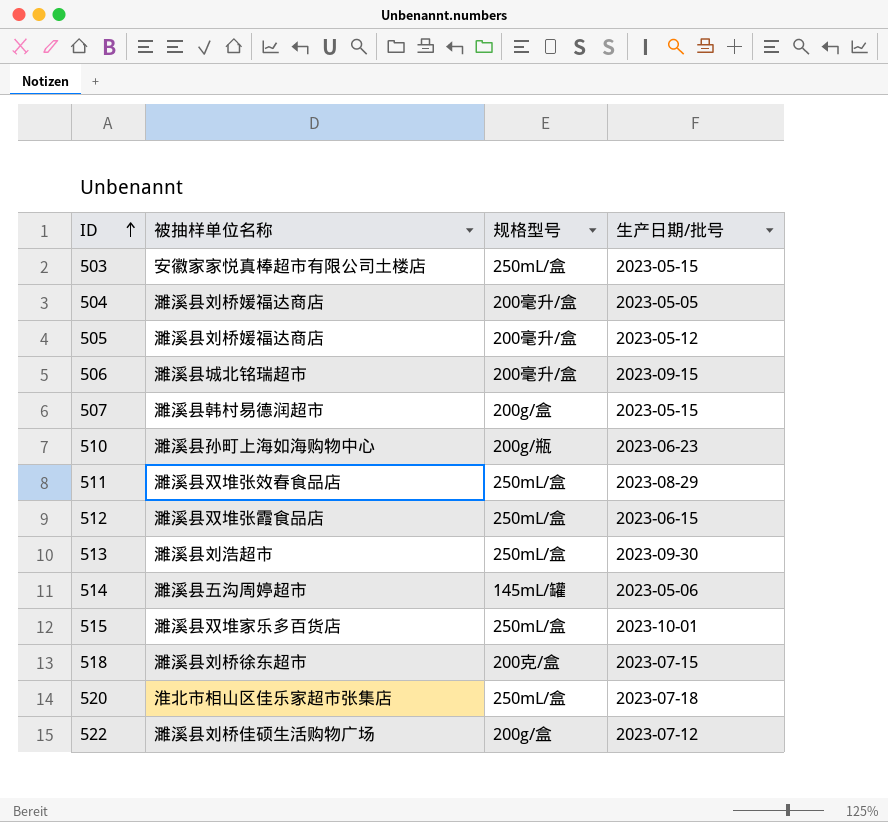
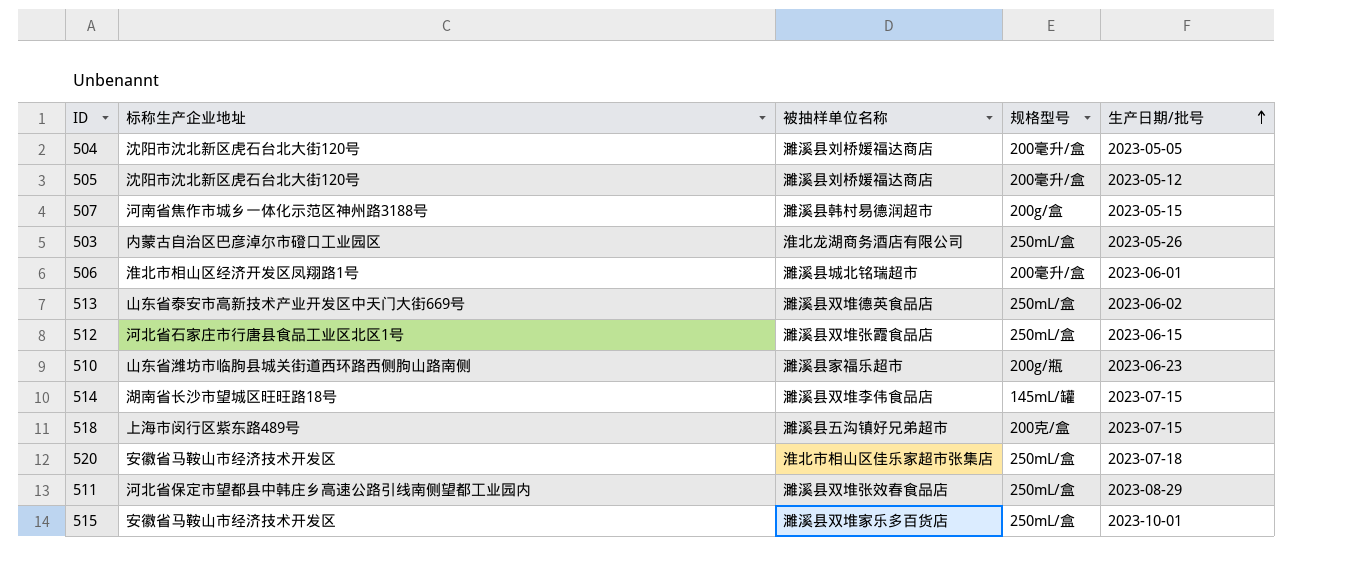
row order: ID ascending -> 生产日期/批号 ascending
column 标称生产企业地址 | position: none -> 2
row 522: 濉溪县刘桥佳硕生活购物广场 | 200g/盒 | 2023-07-12 -> none
503 | 被抽样单位名称: 安徽家家悦真棒超市有限公司土楼店 -> 淮北龙湖商务酒店有限公司
503 | 生产日期/批号: 2023-05-15 -> 2023-05-26
506 | 生产日期/批号: 2023-09-15 -> 2023-06-01
513 | 被抽样单位名称: 濉溪县刘浩超市 -> 濉溪县双堆德英食品店
513 | 生产日期/批号: 2023-09-30 -> 2023-06-02
510 | 被抽样单位名称: 濉溪县孙町上海如海购物中心 -> 濉溪县家福乐超市
514 | 被抽样单位名称: 濉溪县五沟周婷超市 -> 濉溪县双堆李伟食品店
514 | 生产日期/批号: 2023-05-06 -> 2023-07-15
518 | 被抽样单位名称: 濉溪县刘桥徐东超市 -> 濉溪县五沟镇好兄弟超市

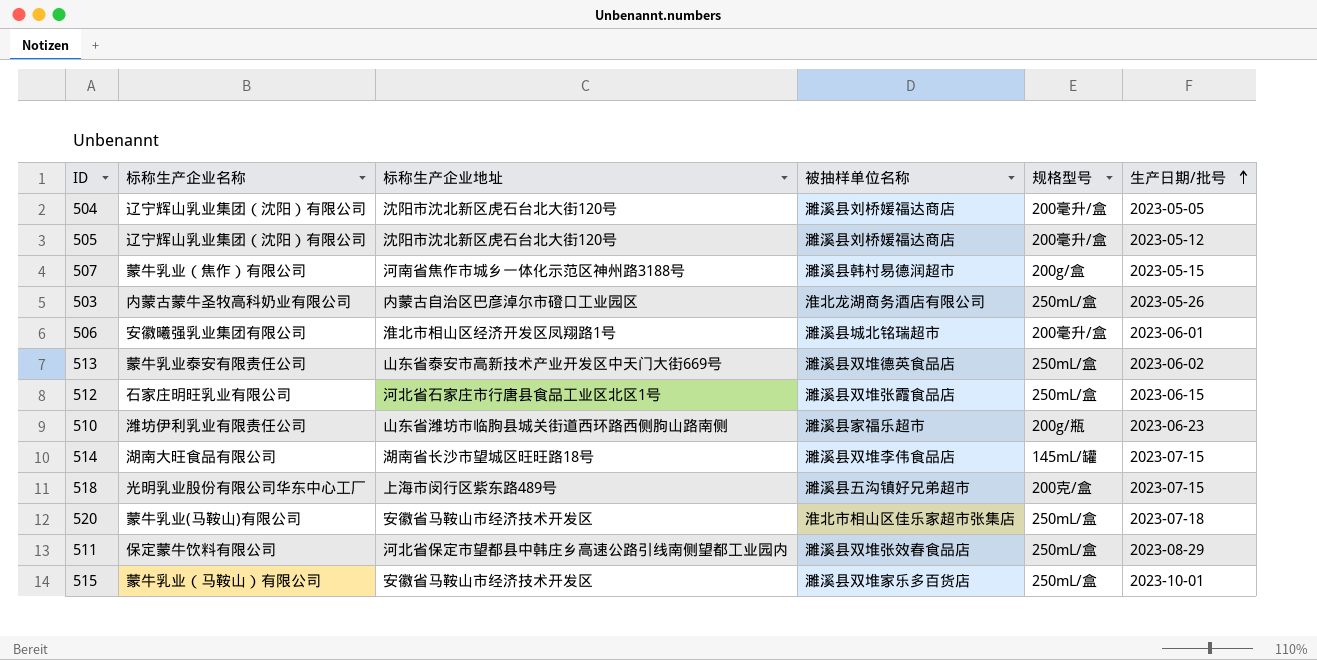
column 标称生产企业名称 | position: none -> 2

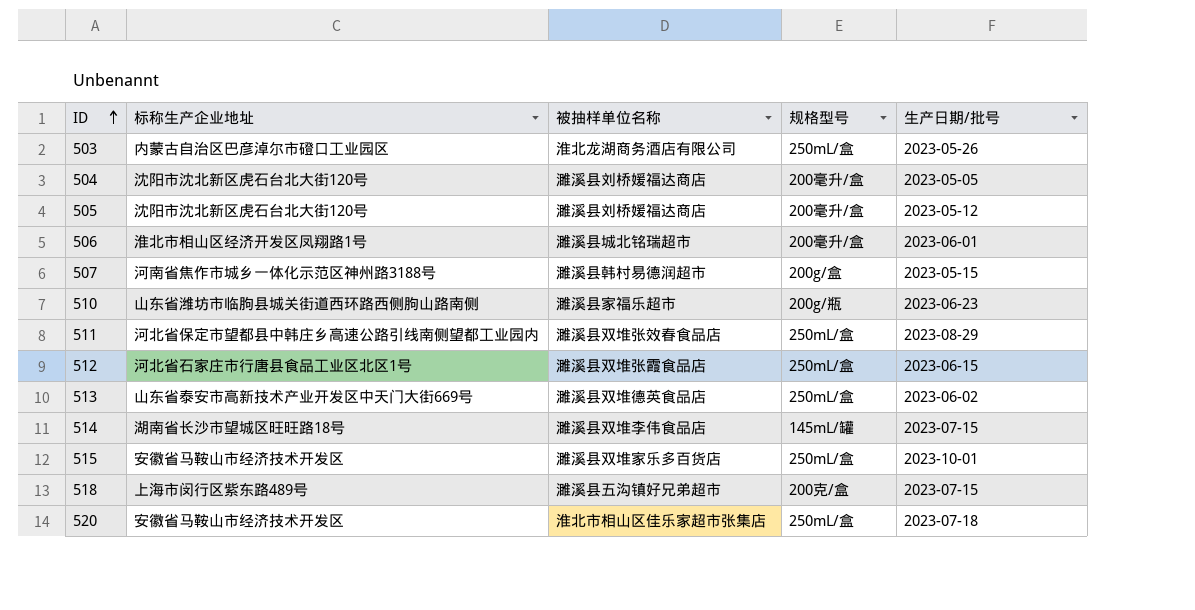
row order: 生产日期/批号 ascending -> ID ascending
column 标称生产企业名称 | position: 2 -> none

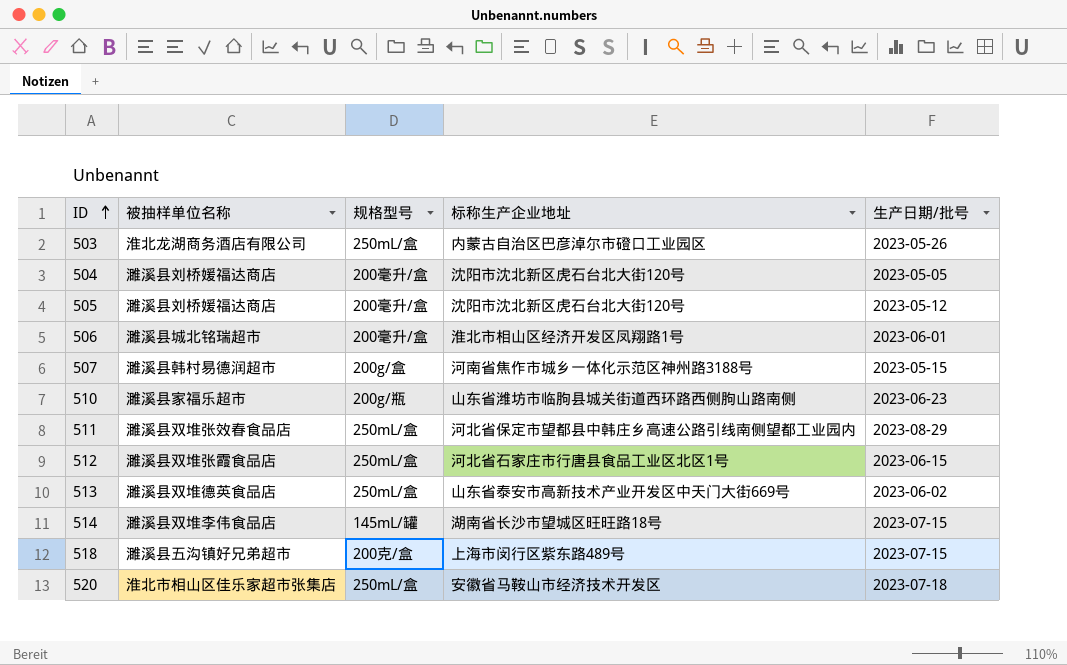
column 标称生产企业地址 | position: 2 -> 4
row 515: 安徽省马鞍山市经济技术开发区 | 濉溪县双堆家乐多百货店 | 250mL/盒 | 2023-10-01 -> none

